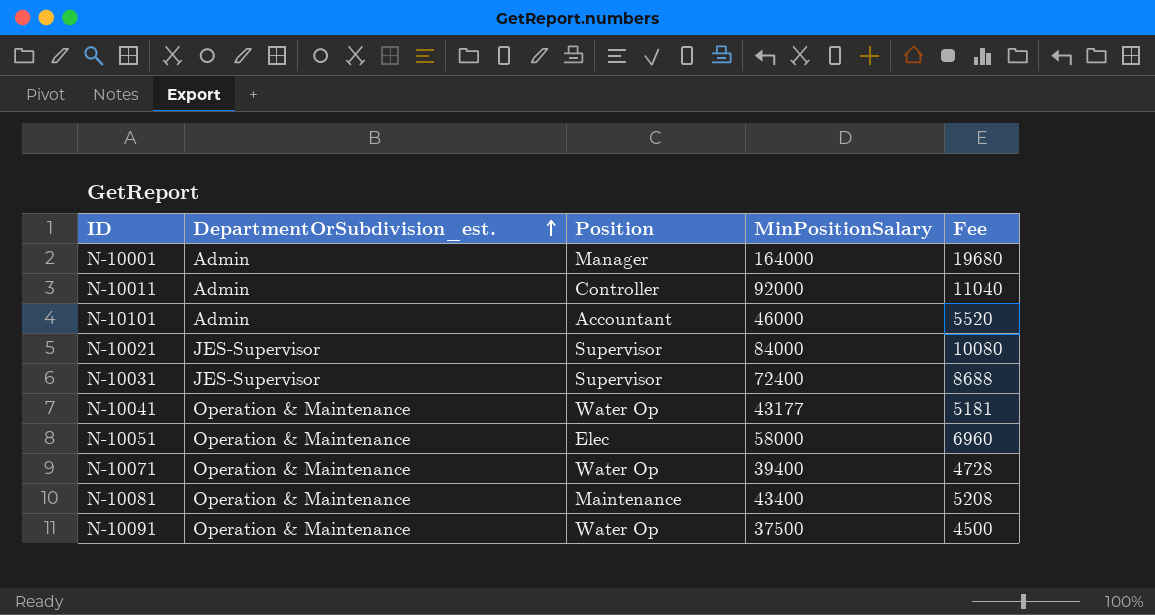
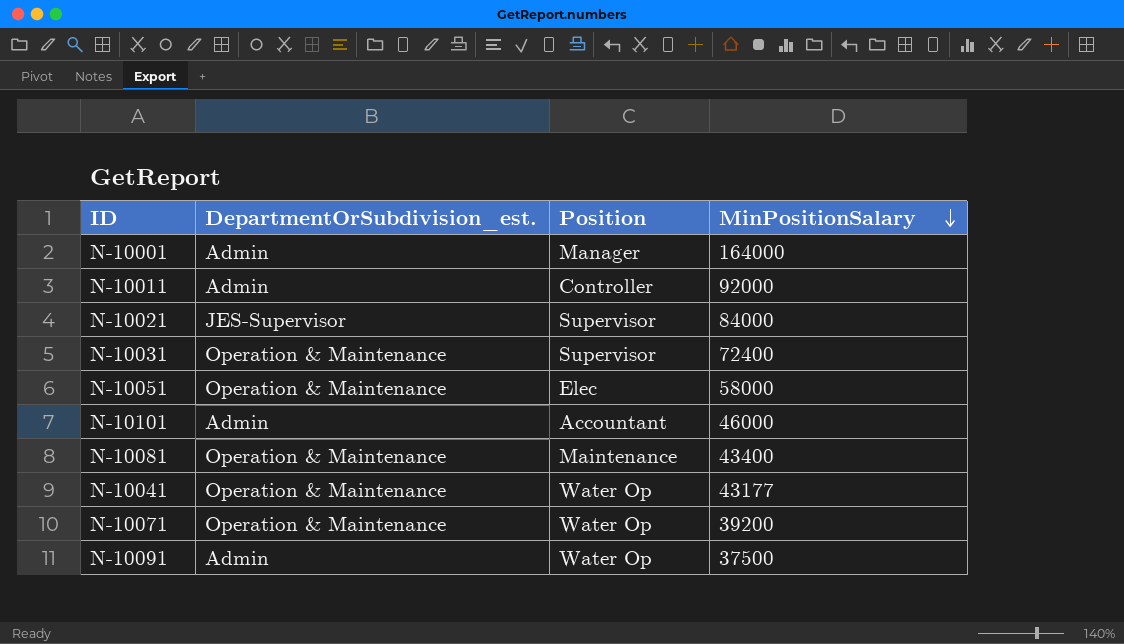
row order: DepartmentOrSubdivision_est. ascending -> MinPositionSalary descending
column Fee | formula: [MinPositionSalary] * 0.12 -> none
N-10031 | DepartmentOrSubdivision_est.: JES-Supervisor -> Operation & Maintenance
N-10071 | MinPositionSalary: 39400 -> 39200
N-10091 | DepartmentOrSubdivision_est.: Operation & Maintenance -> Admin

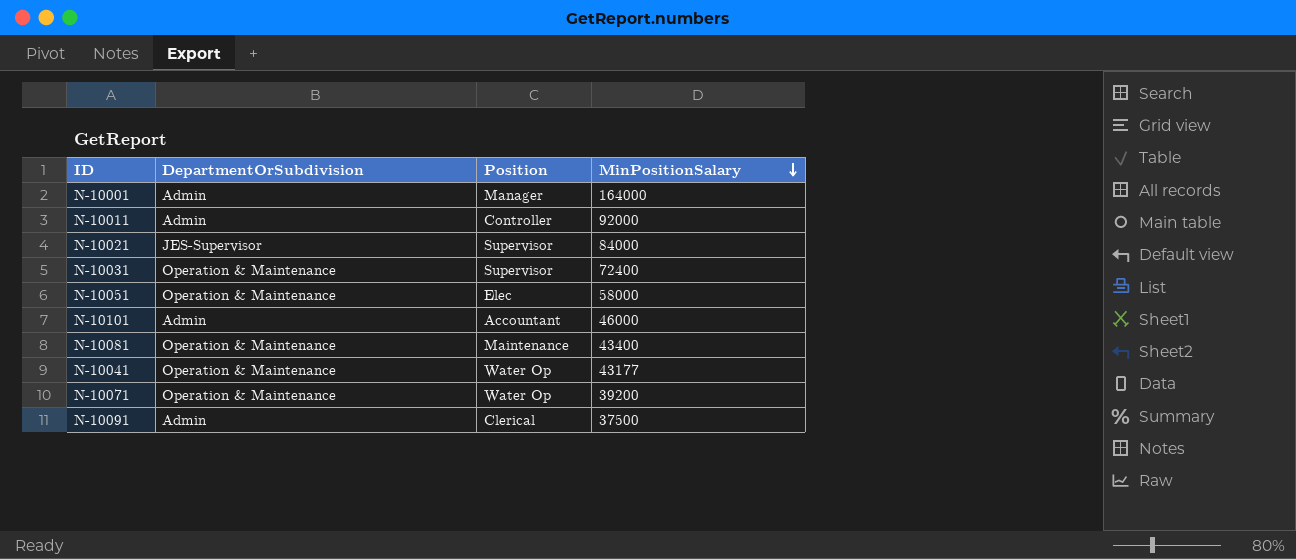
column name: DepartmentOrSubdivision_est. -> DepartmentOrSubdivision
N-10091 | Position: Water Op -> Clerical

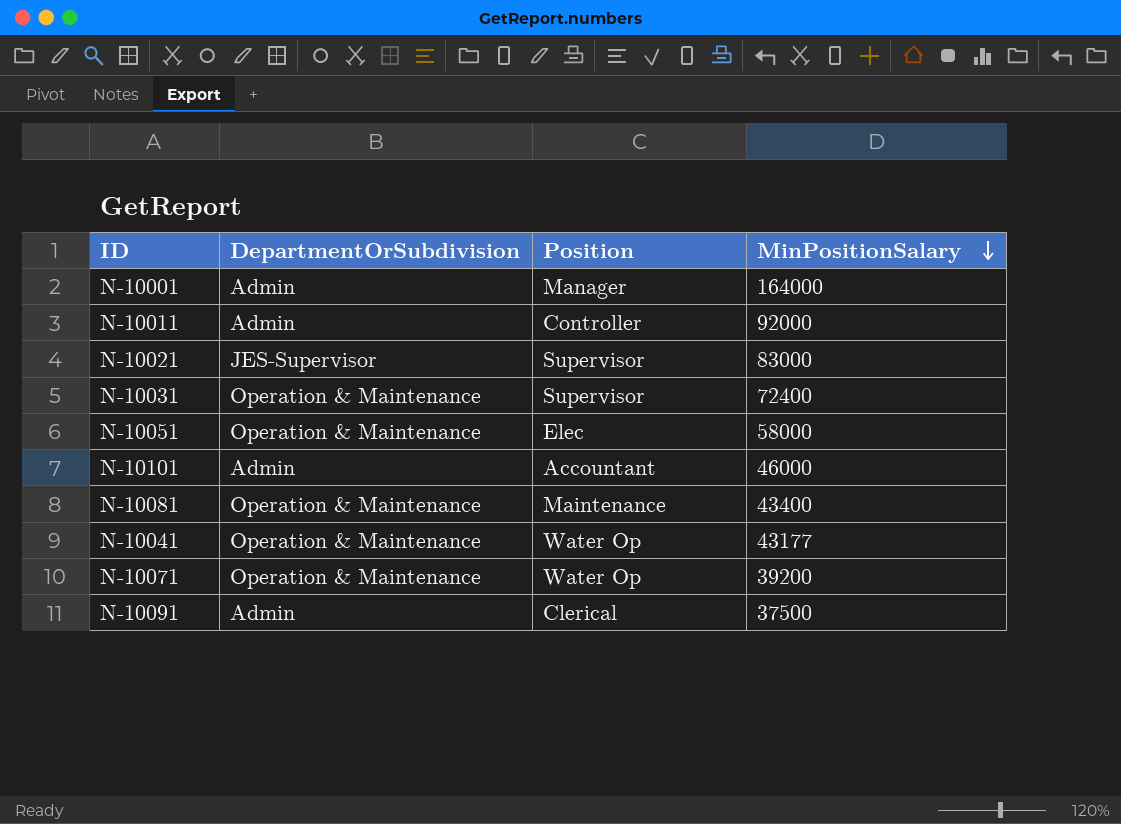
N-10021 | MinPositionSalary: 84000 -> 83000

